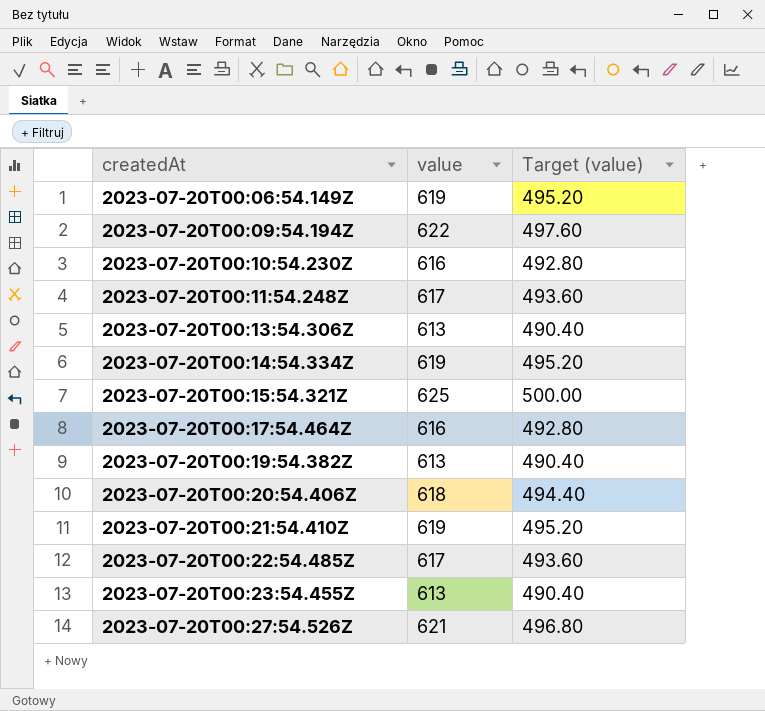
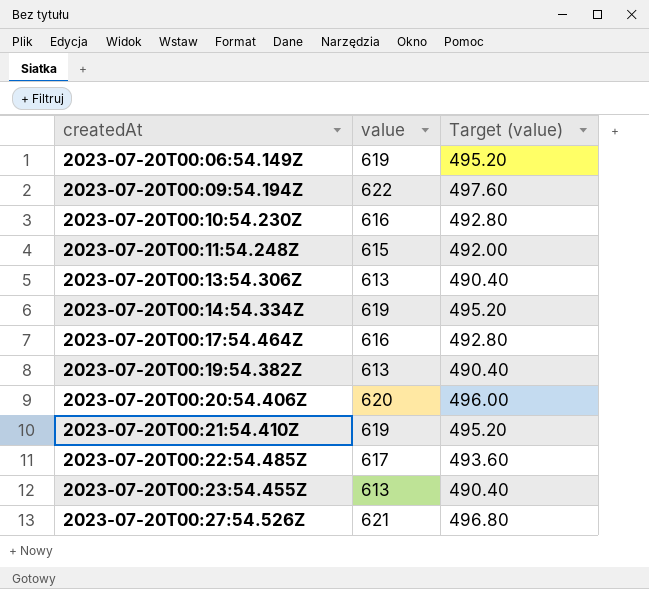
row 2023-07-20T00:15:54.321Z: 625 | 500.00 -> none
2023-07-20T00:11:54.248Z | value: 617 -> 615
2023-07-20T00:11:54.248Z | Target (value): 493.60 -> 492.00
2023-07-20T00:20:54.406Z | value: 618 -> 620
2023-07-20T00:20:54.406Z | Target (value): 494.40 -> 496.00

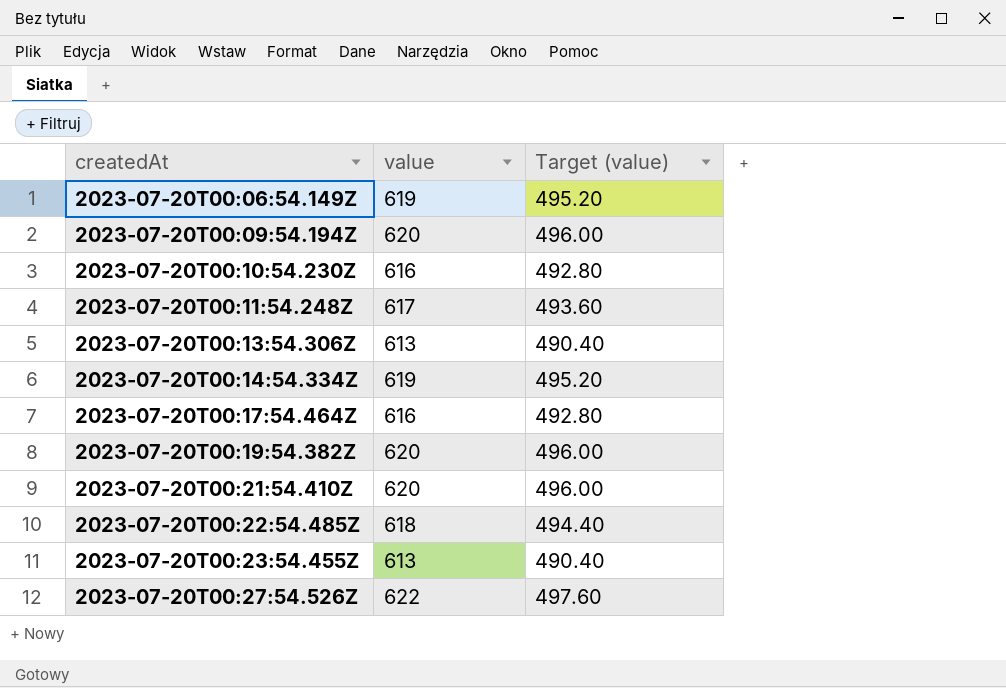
row 2023-07-20T00:20:54.406Z: 620 | 496.00 -> none
2023-07-20T00:09:54.194Z | value: 622 -> 620
2023-07-20T00:09:54.194Z | Target (value): 497.60 -> 496.00
2023-07-20T00:11:54.248Z | value: 615 -> 617
2023-07-20T00:11:54.248Z | Target (value): 492.00 -> 493.60
2023-07-20T00:19:54.382Z | value: 613 -> 620
2023-07-20T00:19:54.382Z | Target (value): 490.40 -> 496.00
2023-07-20T00:21:54.410Z | value: 619 -> 620
2023-07-20T00:21:54.410Z | Target (value): 495.20 -> 496.00
2023-07-20T00:22:54.485Z | value: 617 -> 618
2023-07-20T00:22:54.485Z | Target (value): 493.60 -> 494.40
2023-07-20T00:27:54.526Z | value: 621 -> 622
2023-07-20T00:27:54.526Z | Target (value): 496.80 -> 497.60

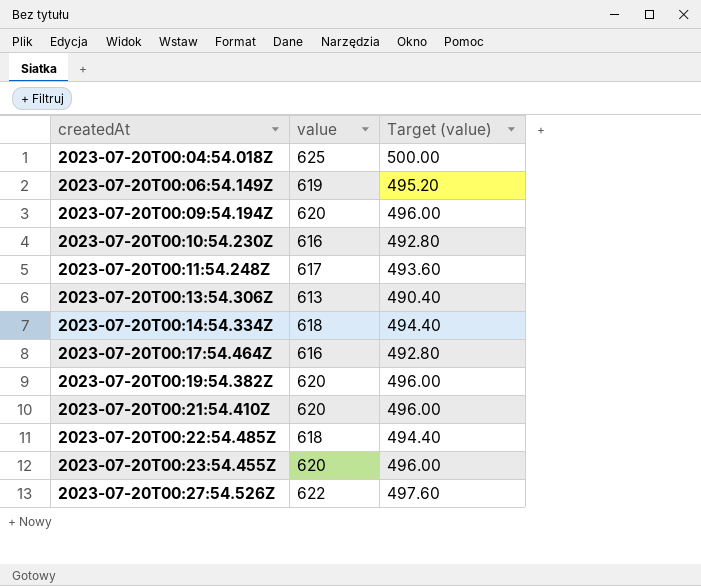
row 2023-07-20T00:04:54.018Z: none -> 625 | 500.00
2023-07-20T00:14:54.334Z | value: 619 -> 618
2023-07-20T00:14:54.334Z | Target (value): 495.20 -> 494.40
2023-07-20T00:23:54.455Z | value: 613 -> 620
2023-07-20T00:23:54.455Z | Target (value): 490.40 -> 496.00

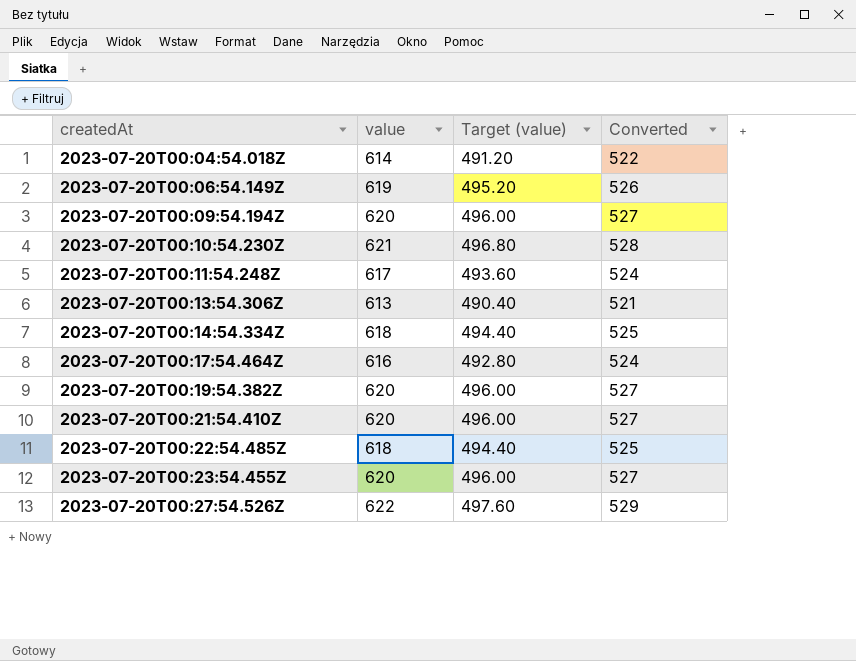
column Converted | formula: none -> [value] * 0.85
2023-07-20T00:04:54.018Z | value: 625 -> 614
2023-07-20T00:04:54.018Z | Target (value): 500.00 -> 491.20
2023-07-20T00:10:54.230Z | value: 616 -> 621
2023-07-20T00:10:54.230Z | Target (value): 492.80 -> 496.80

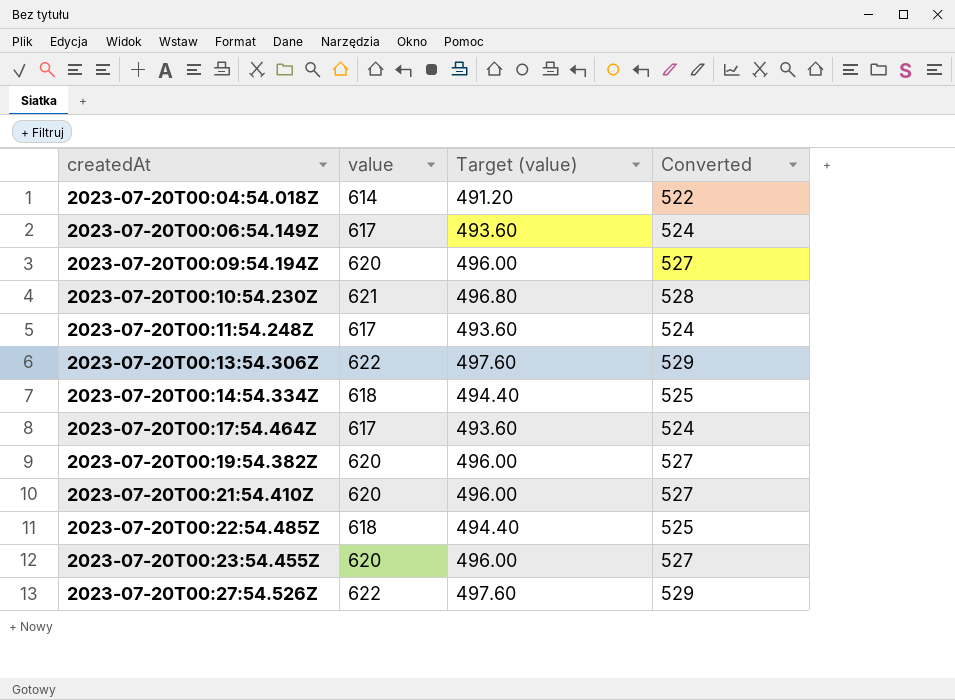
2023-07-20T00:06:54.149Z | value: 619 -> 617
2023-07-20T00:06:54.149Z | Target (value): 495.20 -> 493.60
2023-07-20T00:06:54.149Z | Converted: 526 -> 524
2023-07-20T00:13:54.306Z | value: 613 -> 622
2023-07-20T00:13:54.306Z | Target (value): 490.40 -> 497.60
2023-07-20T00:13:54.306Z | Converted: 521 -> 529
2023-07-20T00:17:54.464Z | value: 616 -> 617
2023-07-20T00:17:54.464Z | Target (value): 492.80 -> 493.60

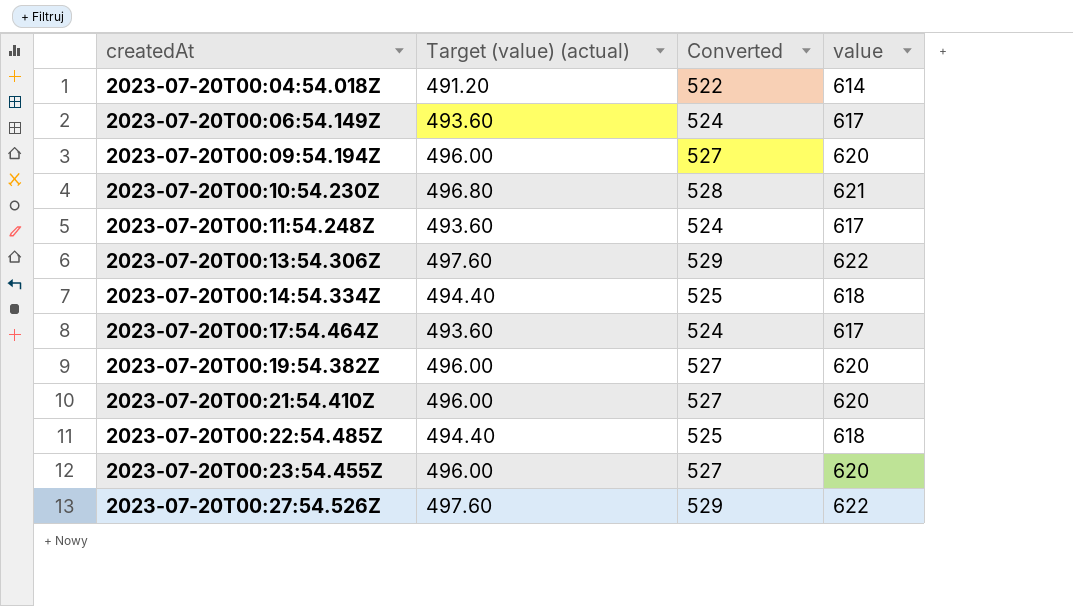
column name: Target (value) -> Target (value) (actual)
column value | position: 2 -> 4

